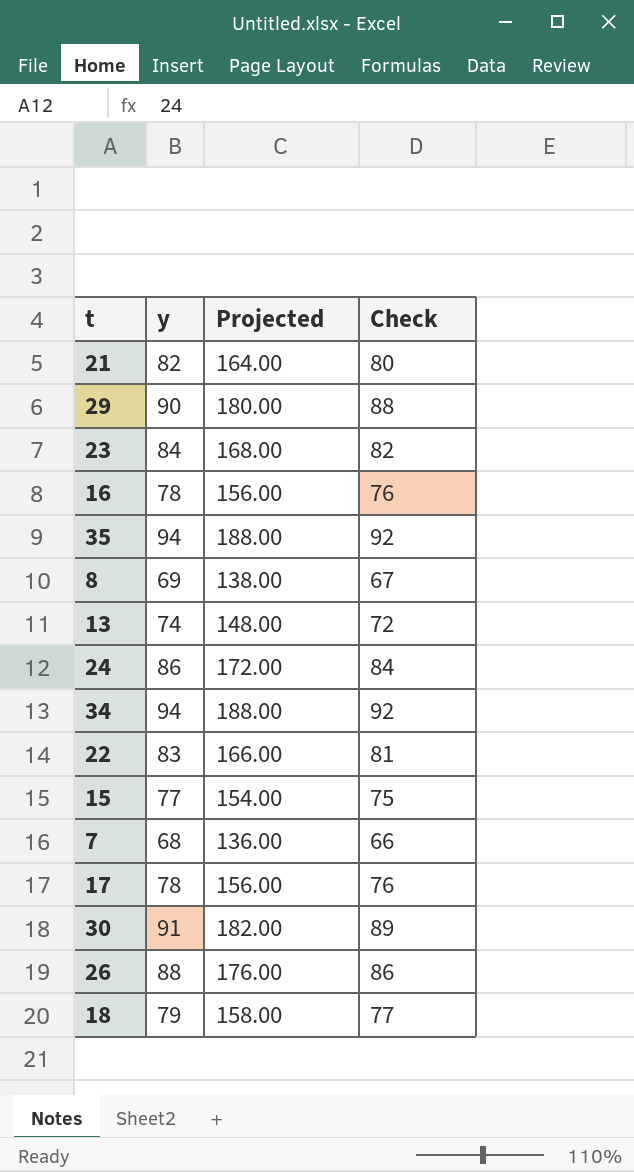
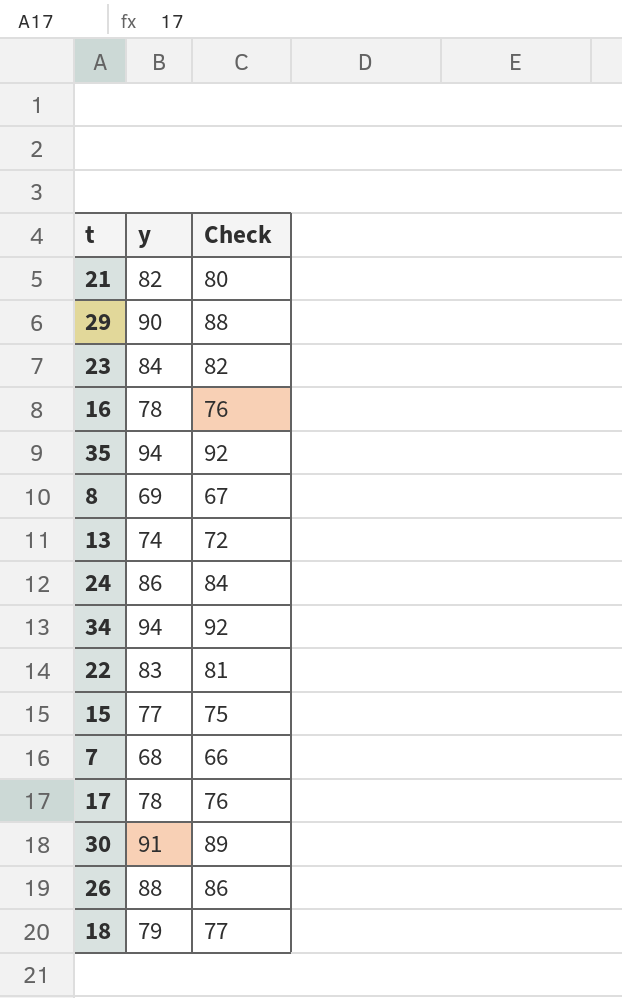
column Projected | formula: [y] * 2 -> none

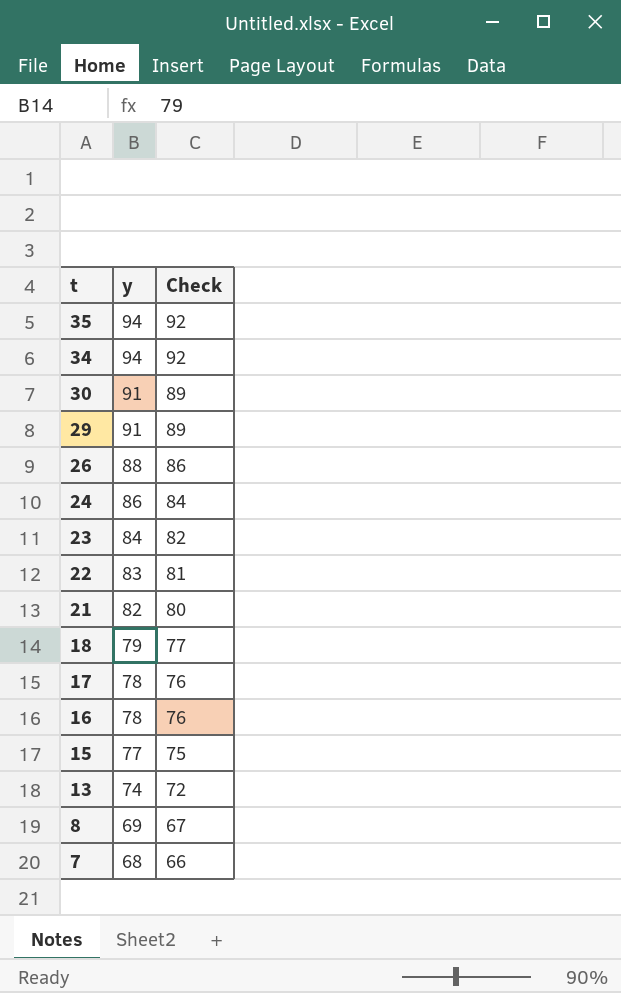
row order: none -> t descending
29 | y: 90 -> 91
29 | Check: 88 -> 89

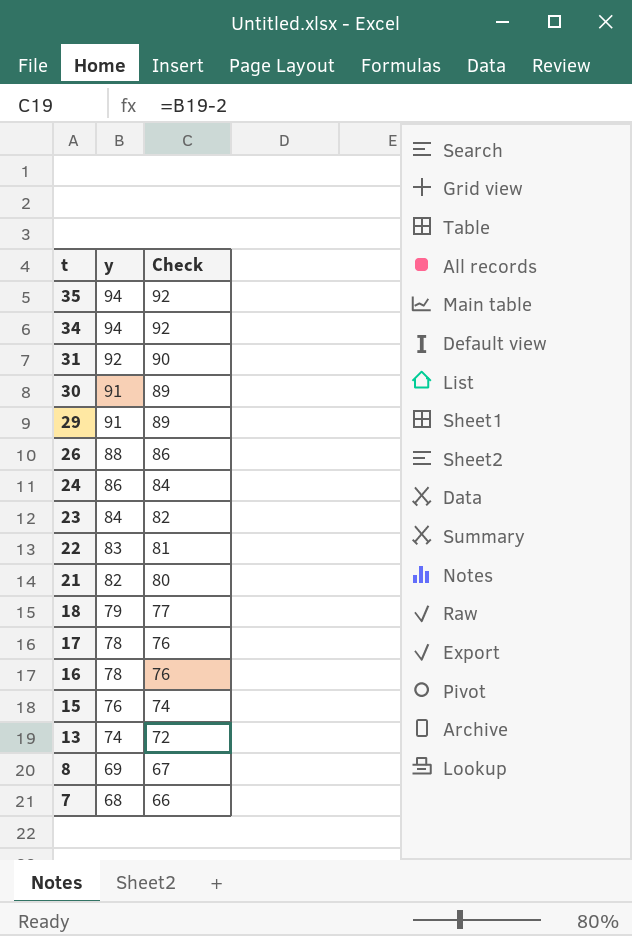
row 31: none -> 92 | 90
15 | y: 77 -> 76
15 | Check: 75 -> 74

